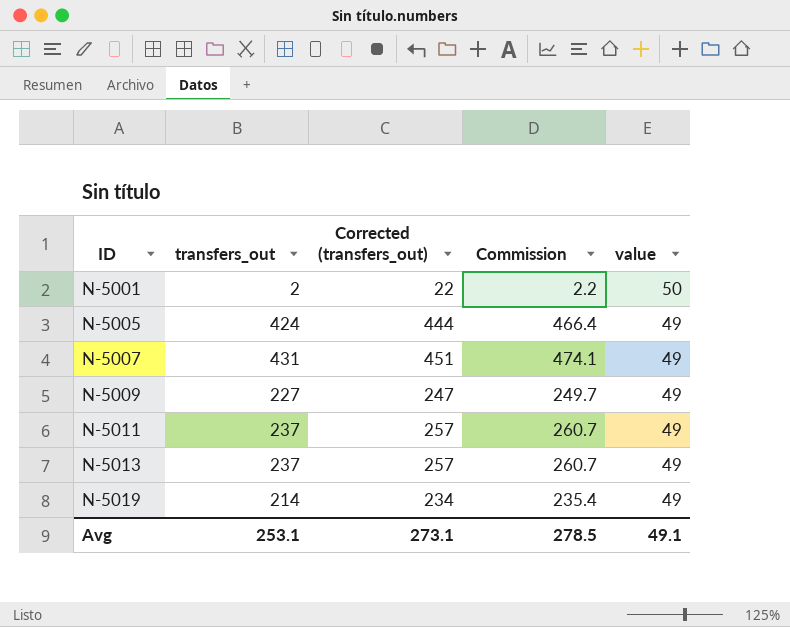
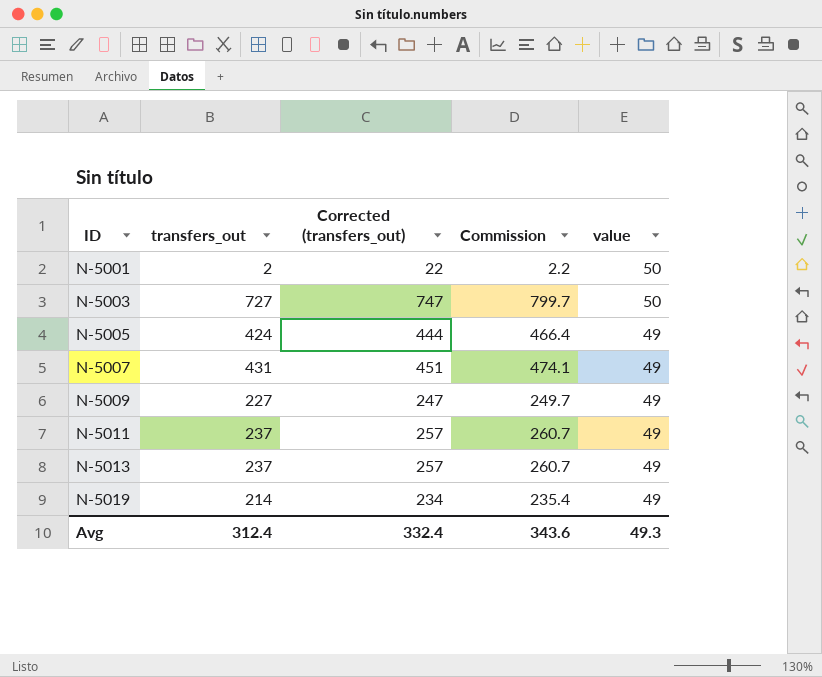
row N-5003: none -> 727 | 747 | 799.7 | 50
Avg | transfers_out: 253.1 -> 312.4
Avg | Corrected (transfers_out): 273.1 -> 332.4
Avg | Commission: 278.5 -> 343.6
Avg | value: 49.1 -> 49.3

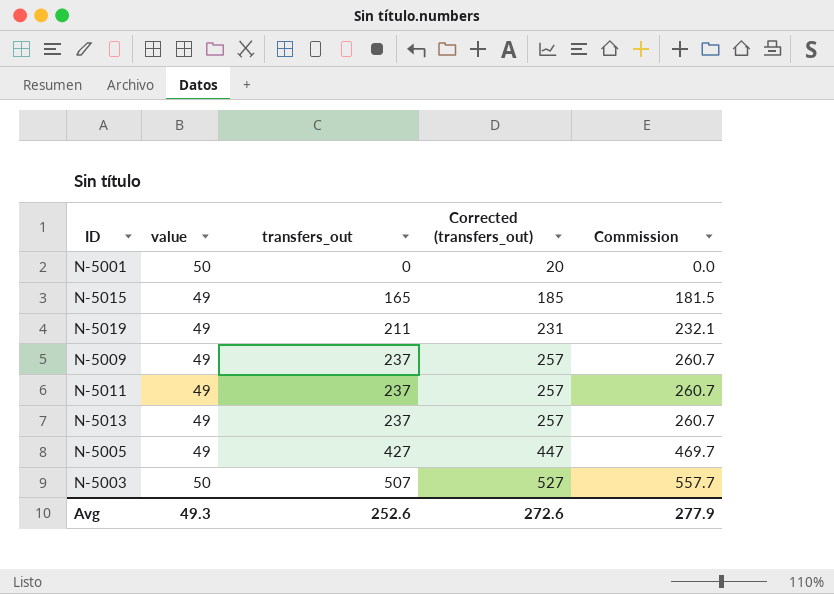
row order: ID ascending -> transfers_out ascending
column value | position: 5 -> 2
row N-5007: 431 | 451 | 474.1 | 49 -> none
N-5001 | transfers_out: 2 -> 0
N-5001 | Corrected (transfers_out): 22 -> 20
N-5001 | Commission: 2.2 -> 0.0
row N-5015: none -> 49 | 165 | 185 | 181.5
N-5019 | transfers_out: 214 -> 211
N-5019 | Corrected (transfers_out): 234 -> 231
N-5019 | Commission: 235.4 -> 232.1
N-5009 | transfers_out: 227 -> 237
N-5009 | Corrected (transfers_out): 247 -> 257
N-5009 | Commission: 249.7 -> 260.7
N-5005 | transfers_out: 424 -> 427
N-5005 | Corrected (transfers_out): 444 -> 447
N-5005 | Commission: 466.4 -> 469.7
N-5003 | transfers_out: 727 -> 507
N-5003 | Corrected (transfers_out): 747 -> 527
N-5003 | Commission: 799.7 -> 557.7
Avg | transfers_out: 312.4 -> 252.6
Avg | Corrected (transfers_out): 332.4 -> 272.6
Avg | Commission: 343.6 -> 277.9

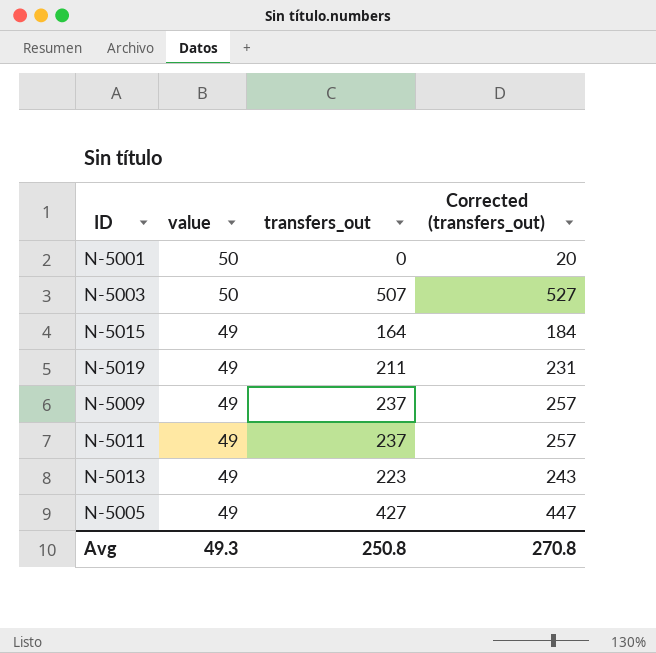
row order: transfers_out ascending -> value descending
column Commission | formula: [transfers_out] * 1.1 -> none
N-5015 | transfers_out: 165 -> 164
N-5015 | Corrected (transfers_out): 185 -> 184
N-5013 | transfers_out: 237 -> 223
N-5013 | Corrected (transfers_out): 257 -> 243
Avg | transfers_out: 252.6 -> 250.8
Avg | Corrected (transfers_out): 272.6 -> 270.8

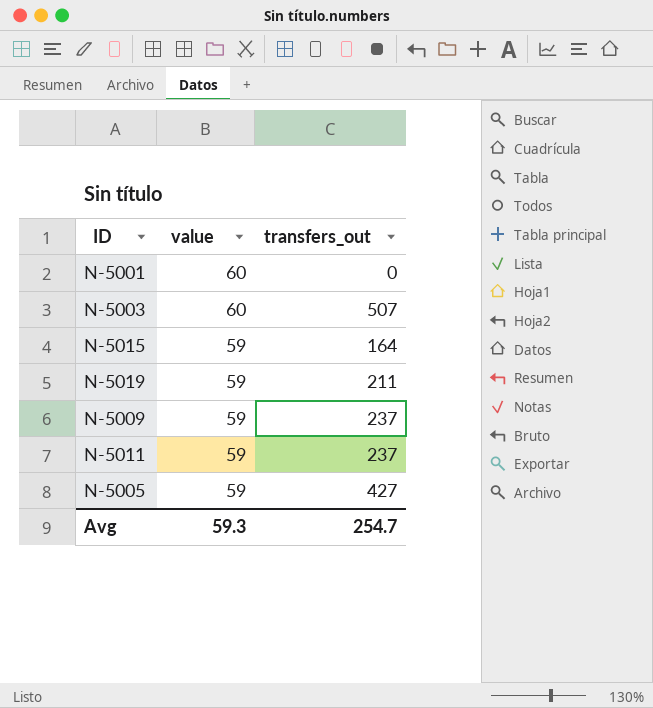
column Corrected (transfers_out) | formula: [transfers_out] + 20 -> none
row N-5013: 49 | 223 | 243 -> none
N-5001 | value: 50 -> 60
N-5003 | value: 50 -> 60
N-5015 | value: 49 -> 59
N-5019 | value: 49 -> 59
N-5009 | value: 49 -> 59
N-5011 | value: 49 -> 59
N-5005 | value: 49 -> 59
Avg | value: 49.3 -> 59.3
Avg | transfers_out: 250.8 -> 254.7

